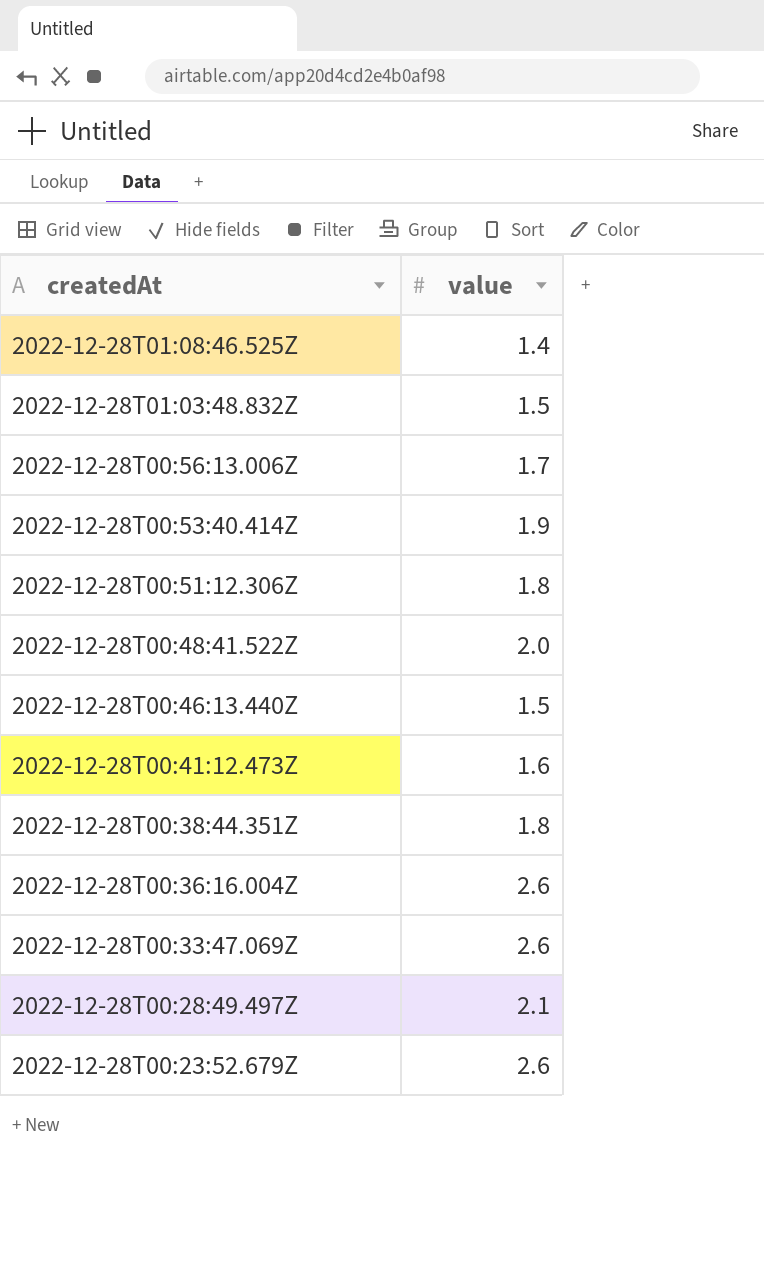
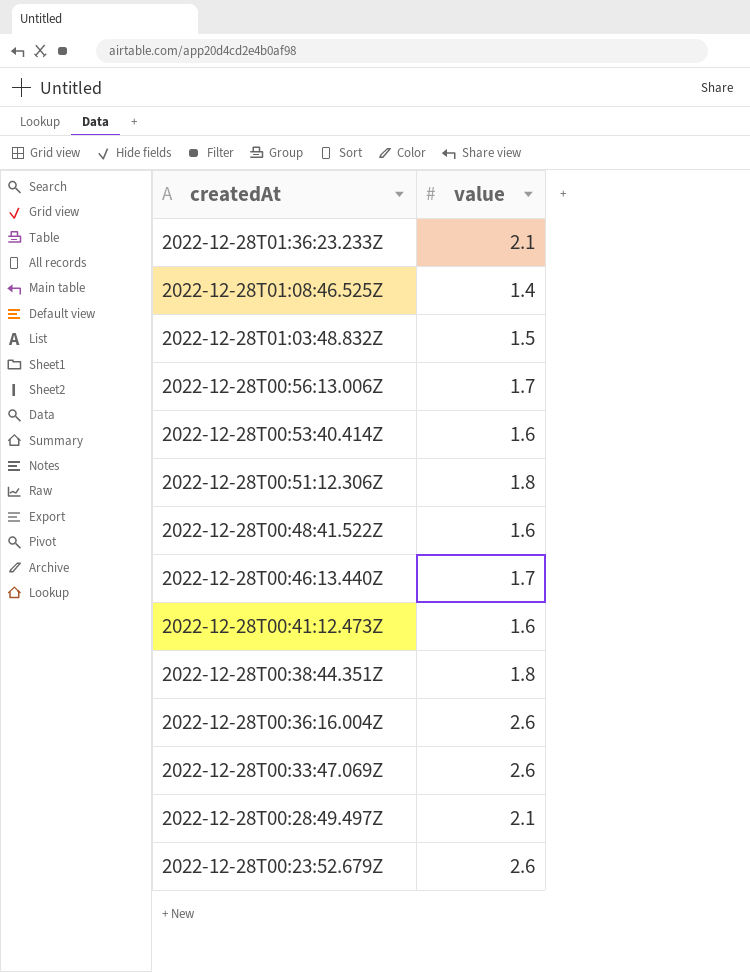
row 2022-12-28T01:36:23.233Z: none -> 2.1
2022-12-28T00:53:40.414Z | value: 1.9 -> 1.6
2022-12-28T00:48:41.522Z | value: 2.0 -> 1.6
2022-12-28T00:46:13.440Z | value: 1.5 -> 1.7

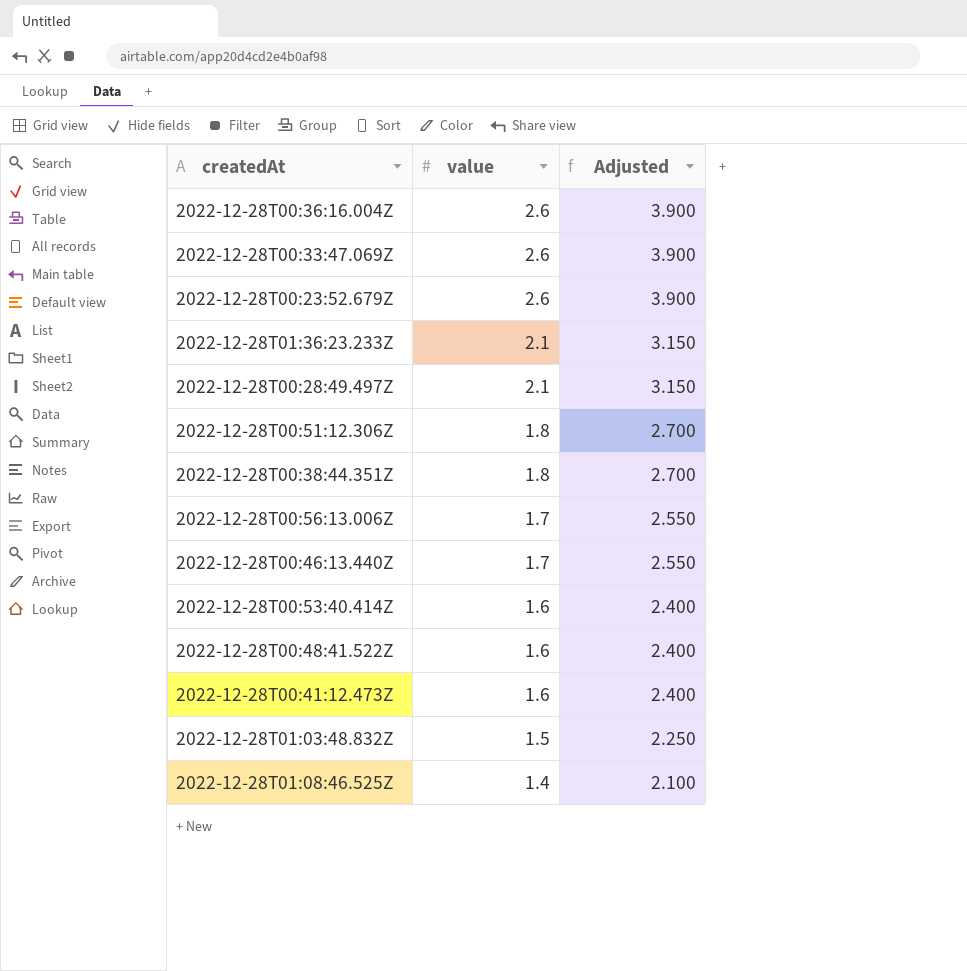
row order: createdAt descending -> value descending
column Adjusted | formula: none -> [value] * 1.5

